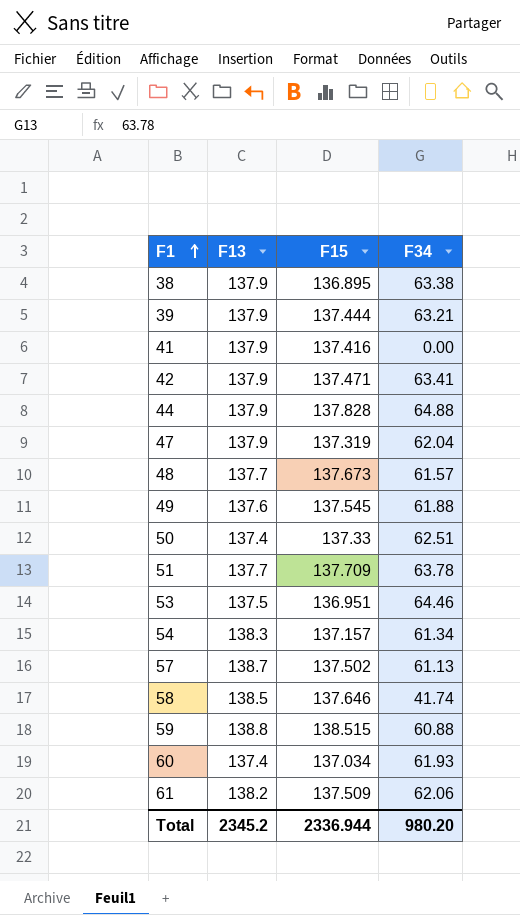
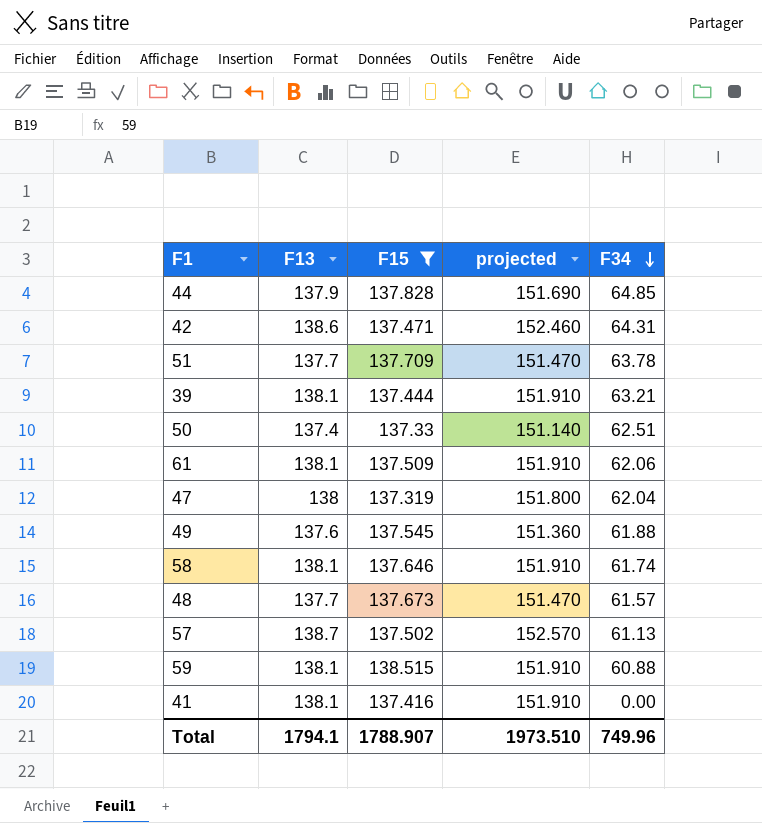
filter: none -> F15 >= 137.319
row order: F1 ascending -> F34 descending
column projected | formula: none -> [F13] * 1.1
44 | F34: 64.88 -> 64.85
42 | F13: 137.9 -> 138.6
42 | F34: 63.41 -> 64.31
39 | F13: 137.9 -> 138.1
61 | F13: 138.2 -> 138.1
47 | F13: 137.9 -> 138
58 | F13: 138.5 -> 138.1
58 | F34: 41.74 -> 61.74
59 | F13: 138.8 -> 138.1
41 | F13: 137.9 -> 138.1
Total | F13: 2345.2 -> 1794.1
Total | F15: 2336.944 -> 1788.907
Total | F34: 980.20 -> 749.96

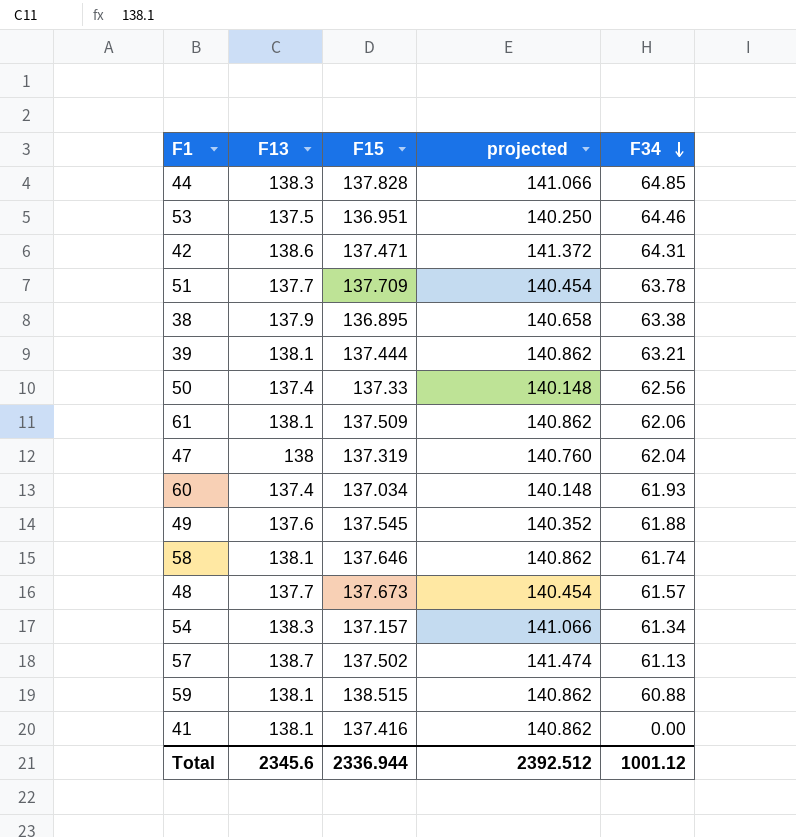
filter: F15 >= 137.319 -> none
column projected | formula: [F13] * 1.1 -> [F13] * 1.02
44 | F13: 137.9 -> 138.3
50 | F34: 62.51 -> 62.56
Total | F13: 1794.1 -> 2345.6
Total | F15: 1788.907 -> 2336.944
Total | projected: 1973.510 -> 2392.512
Total | F34: 749.96 -> 1001.12

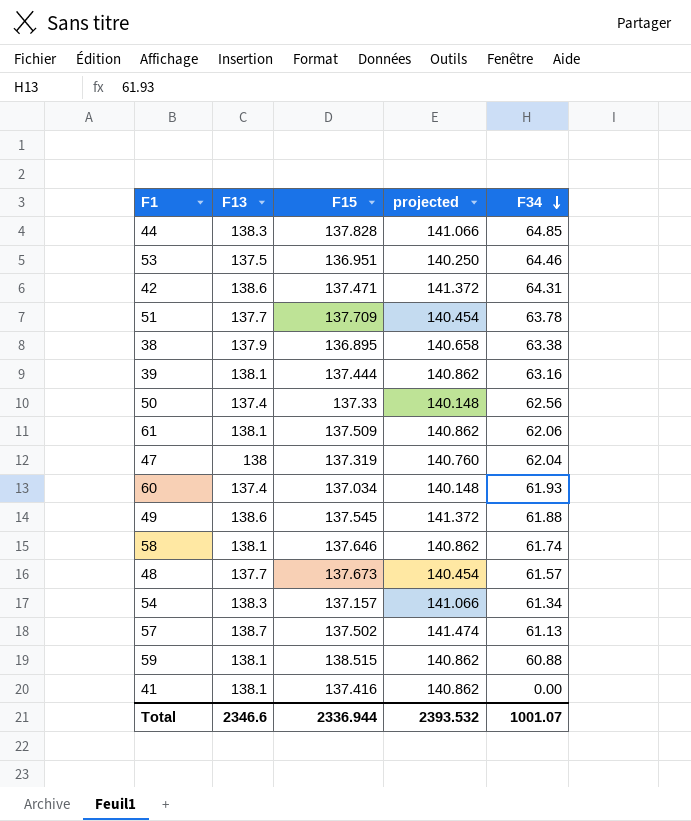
39 | F34: 63.21 -> 63.16
49 | F13: 137.6 -> 138.6
49 | projected: 140.352 -> 141.372
Total | F13: 2345.6 -> 2346.6
Total | projected: 2392.512 -> 2393.532
Total | F34: 1001.12 -> 1001.07

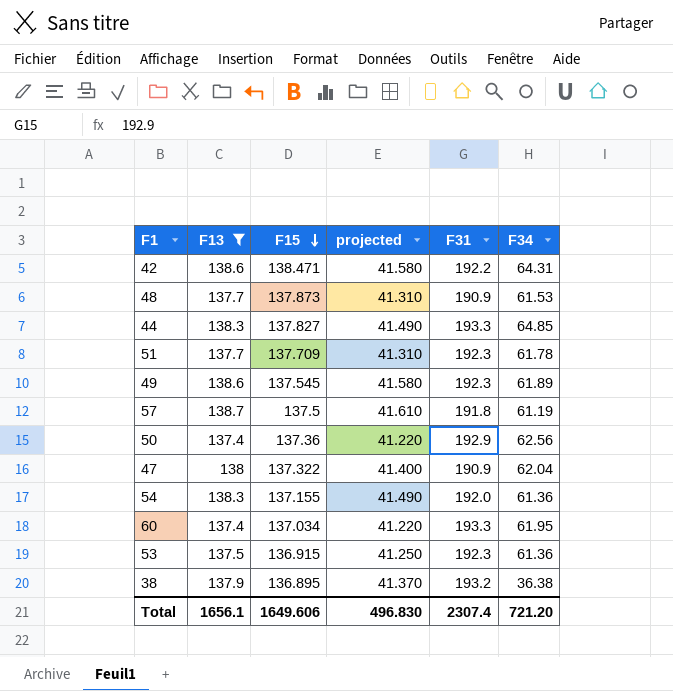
filter: none -> F13 != 138.1
row order: F34 descending -> F15 descending
column projected | formula: [F13] * 1.02 -> [F13] * 0.3
column F31 | position: none -> 5
42 | F15: 137.471 -> 138.471
48 | F15: 137.673 -> 137.873
48 | F34: 61.57 -> 61.53
44 | F15: 137.828 -> 137.827
51 | F34: 63.78 -> 61.78
49 | F34: 61.88 -> 61.89
57 | F15: 137.502 -> 137.5
57 | F34: 61.13 -> 61.19
50 | F15: 137.33 -> 137.36
47 | F15: 137.319 -> 137.322
54 | F15: 137.157 -> 137.155
54 | F34: 61.34 -> 61.36
60 | F34: 61.93 -> 61.95
53 | F15: 136.951 -> 136.915
53 | F34: 64.46 -> 61.36
38 | F34: 63.38 -> 36.38
Total | F13: 2346.6 -> 1656.1
Total | F15: 2336.944 -> 1649.606
Total | projected: 2393.532 -> 496.830
Total | F34: 1001.07 -> 721.20

